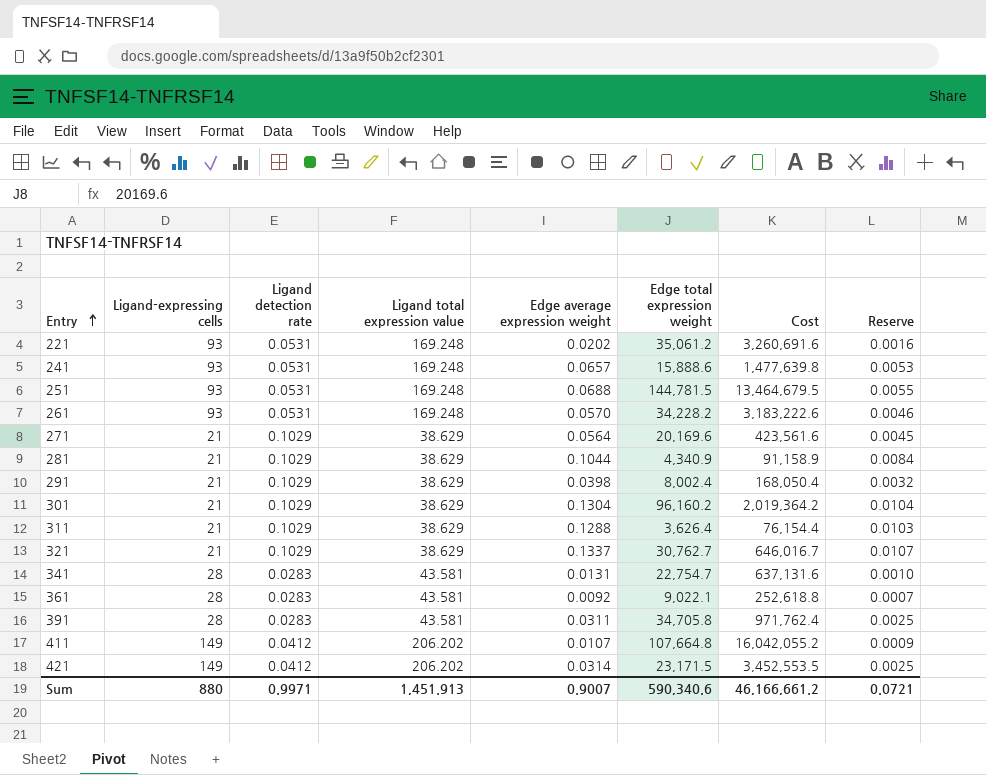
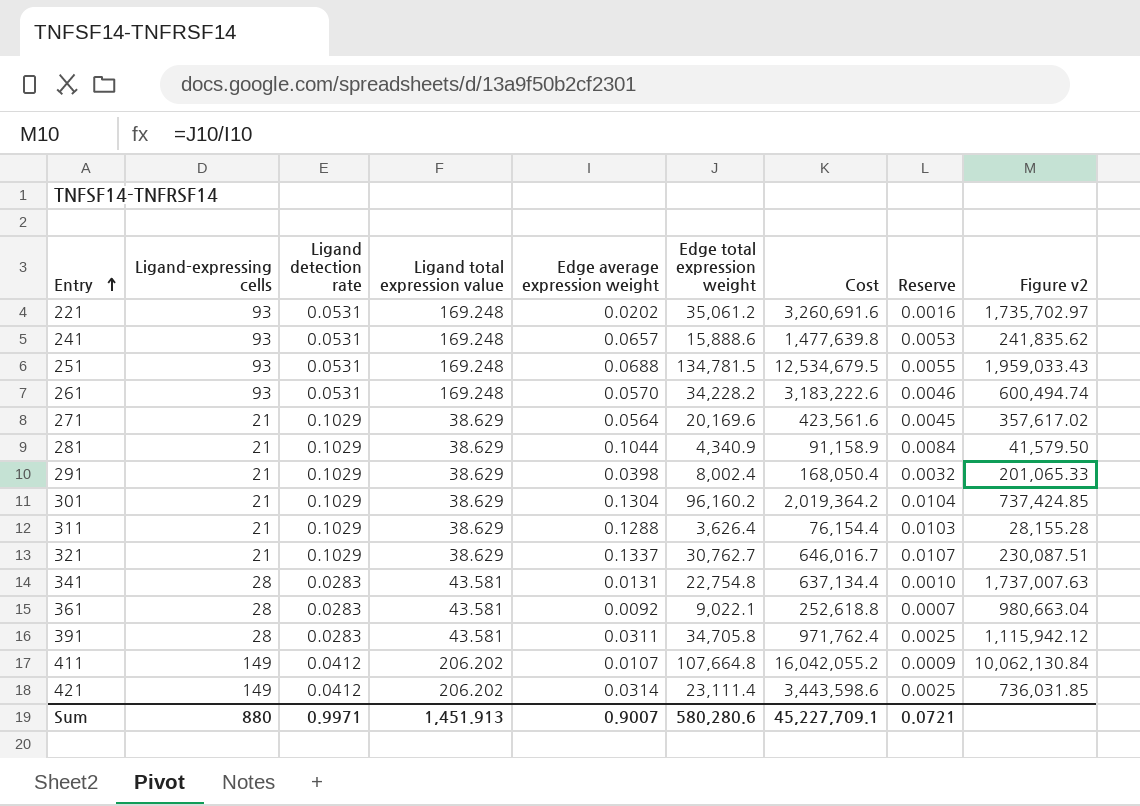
column Figure v2 | formula: none -> [Edge total expression weight] / [Edge average expression weight]
251 | Edge total expression weight: 144,781.5 -> 134,781.5
251 | Cost: 13,464,679.5 -> 12,534,679.5
341 | Edge total expression weight: 22,754.7 -> 22,754.8
341 | Cost: 637,131.6 -> 637,134.4
421 | Edge total expression weight: 23,171.5 -> 23,111.4
421 | Cost: 3,452,553.5 -> 3,443,598.6
Sum | Edge total expression weight: 590,340.6 -> 580,280.6
Sum | Cost: 46,166,661.2 -> 45,227,709.1

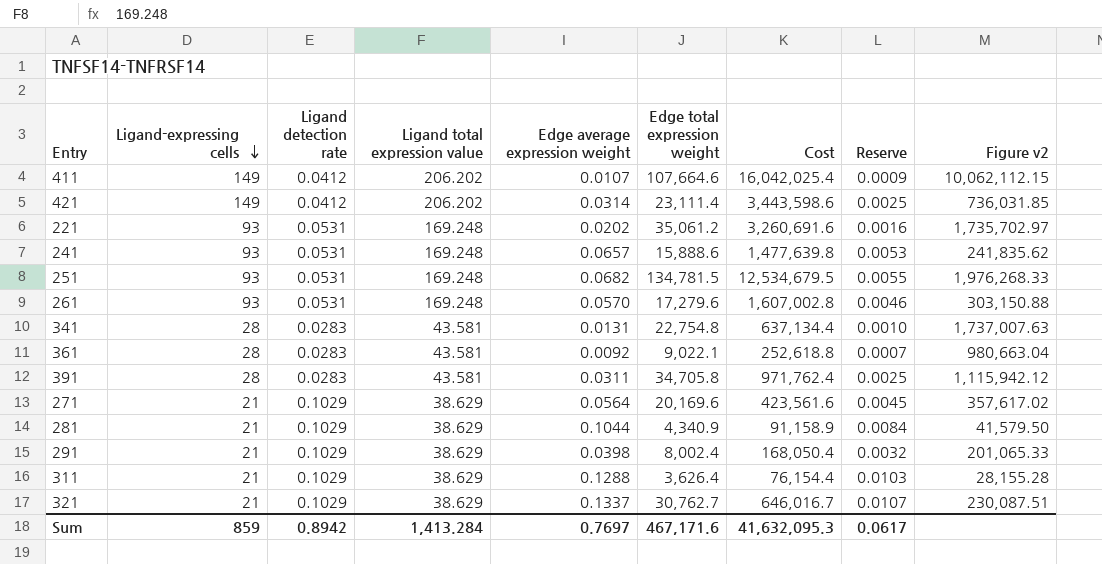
row order: Entry ascending -> Ligand-expressing cells descending
row 301: 21 | 0.1029 | 38.629 | 0.1304 | 96,160.2 | 2,019,364.2 | 0.0104 | 737,424.85 -> none
411 | Edge total expression weight: 107,664.8 -> 107,664.6
411 | Cost: 16,042,055.2 -> 16,042,025.4
411 | Figure v2: 10,062,130.84 -> 10,062,112.15
251 | Edge average expression weight: 0.0688 -> 0.0682
251 | Figure v2: 1,959,033.43 -> 1,976,268.33
261 | Edge total expression weight: 34,228.2 -> 17,279.6
261 | Cost: 3,183,222.6 -> 1,607,002.8
261 | Figure v2: 600,494.74 -> 303,150.88
Sum | Ligand-expressing cells: 880 -> 859
Sum | Ligand detection rate: 0.9971 -> 0.8942
Sum | Ligand total expression value: 1,451.913 -> 1,413.284
Sum | Edge average expression weight: 0.9007 -> 0.7697
Sum | Edge total expression weight: 580,280.6 -> 467,171.6
Sum | Cost: 45,227,709.1 -> 41,632,095.3
Sum | Reserve: 0.0721 -> 0.0617

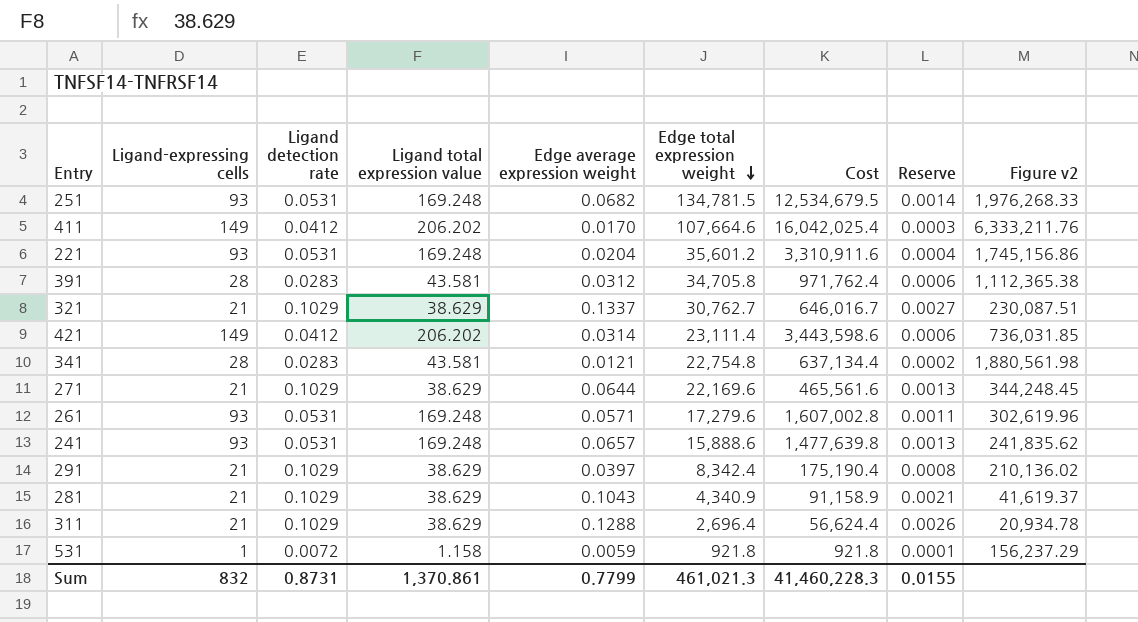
row order: Ligand-expressing cells descending -> Edge total expression weight descending
column Reserve | formula: [Edge average expression weight] * 0.08 -> [Edge average expression weight] * 0.02
row 361: 28 | 0.0283 | 43.581 | 0.0092 | 9,022.1 | 252,618.8 | 0.0007 | 980,663.04 -> none
411 | Edge average expression weight: 0.0107 -> 0.0170
411 | Figure v2: 10,062,112.15 -> 6,333,211.76
221 | Edge average expression weight: 0.0202 -> 0.0204
221 | Edge total expression weight: 35,061.2 -> 35,601.2
221 | Cost: 3,260,691.6 -> 3,310,911.6
221 | Figure v2: 1,735,702.97 -> 1,745,156.86
391 | Edge average expression weight: 0.0311 -> 0.0312
391 | Figure v2: 1,115,942.12 -> 1,112,365.38
341 | Edge average expression weight: 0.0131 -> 0.0121
341 | Figure v2: 1,737,007.63 -> 1,880,561.98
271 | Edge average expression weight: 0.0564 -> 0.0644
271 | Edge total expression weight: 20,169.6 -> 22,169.6
271 | Cost: 423,561.6 -> 465,561.6
271 | Figure v2: 357,617.02 -> 344,248.45
261 | Edge average expression weight: 0.0570 -> 0.0571
261 | Figure v2: 303,150.88 -> 302,619.96
291 | Edge average expression weight: 0.0398 -> 0.0397
291 | Edge total expression weight: 8,002.4 -> 8,342.4
291 | Cost: 168,050.4 -> 175,190.4
291 | Figure v2: 201,065.33 -> 210,136.02
281 | Edge average expression weight: 0.1044 -> 0.1043
281 | Figure v2: 41,579.50 -> 41,619.37
311 | Edge total expression weight: 3,626.4 -> 2,696.4
311 | Cost: 76,154.4 -> 56,624.4
311 | Figure v2: 28,155.28 -> 20,934.78
row 531: none -> 1 | 0.0072 | 1.158 | 0.0059 | 921.8 | 921.8 | 0.0001 | 156,237.29
Sum | Ligand-expressing cells: 859 -> 832
Sum | Ligand detection rate: 0.8942 -> 0.8731
Sum | Ligand total expression value: 1,413.284 -> 1,370.861
Sum | Edge average expression weight: 0.7697 -> 0.7799
Sum | Edge total expression weight: 467,171.6 -> 461,021.3
Sum | Cost: 41,632,095.3 -> 41,460,228.3
Sum | Reserve: 0.0617 -> 0.0155

